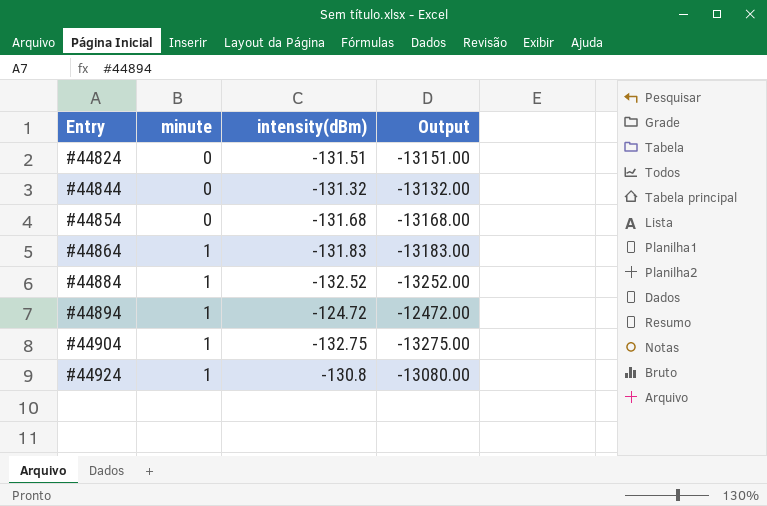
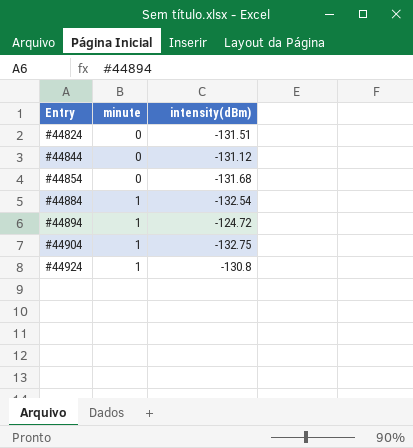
column Output | formula: [intensity(dBm)] * 100 -> none
row #44864: 1 | -131.83 | -13183.00 -> none
#44844 | intensity(dBm): -131.32 -> -131.12
#44884 | intensity(dBm): -132.52 -> -132.54

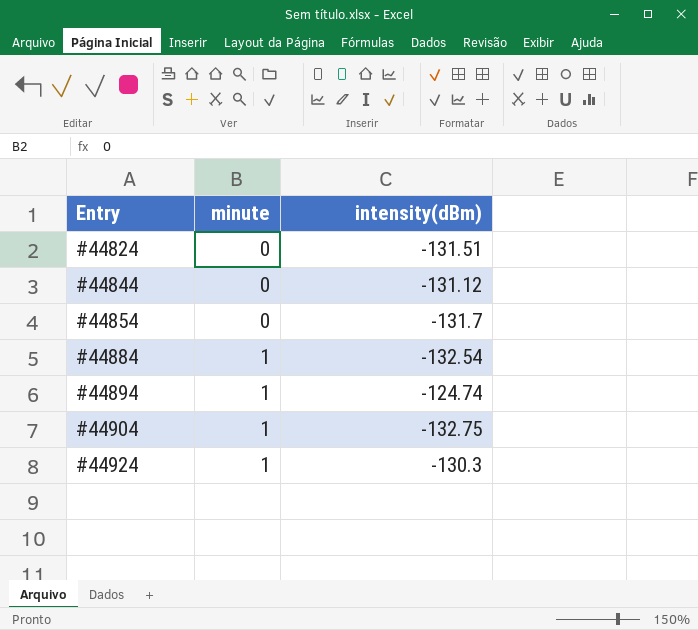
#44854 | intensity(dBm): -131.68 -> -131.7
#44894 | intensity(dBm): -124.72 -> -124.74
#44924 | intensity(dBm): -130.8 -> -130.3

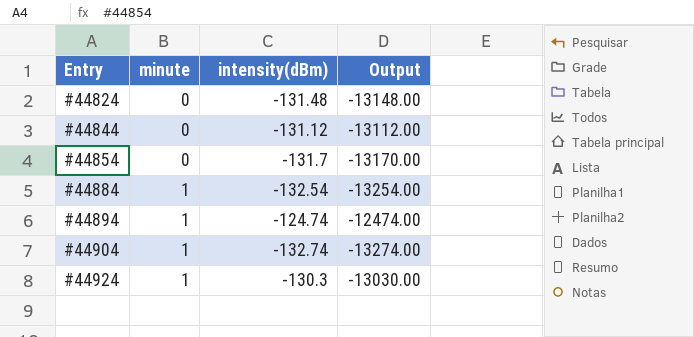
column Output | formula: none -> [intensity(dBm)] * 100
#44824 | intensity(dBm): -131.51 -> -131.48
#44904 | intensity(dBm): -132.75 -> -132.74

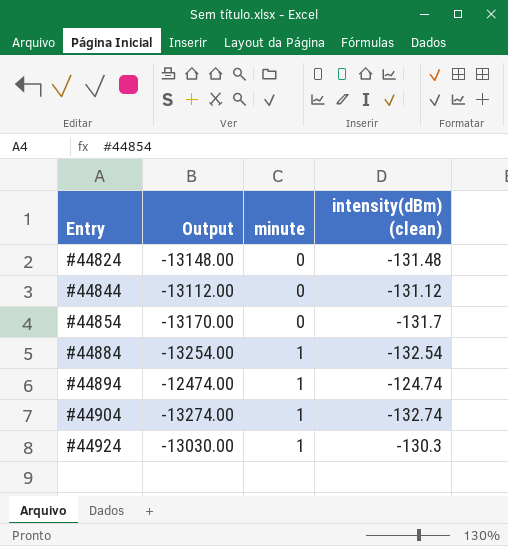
column Output | position: 4 -> 2
column name: intensity(dBm) -> intensity(dBm) (clean)

